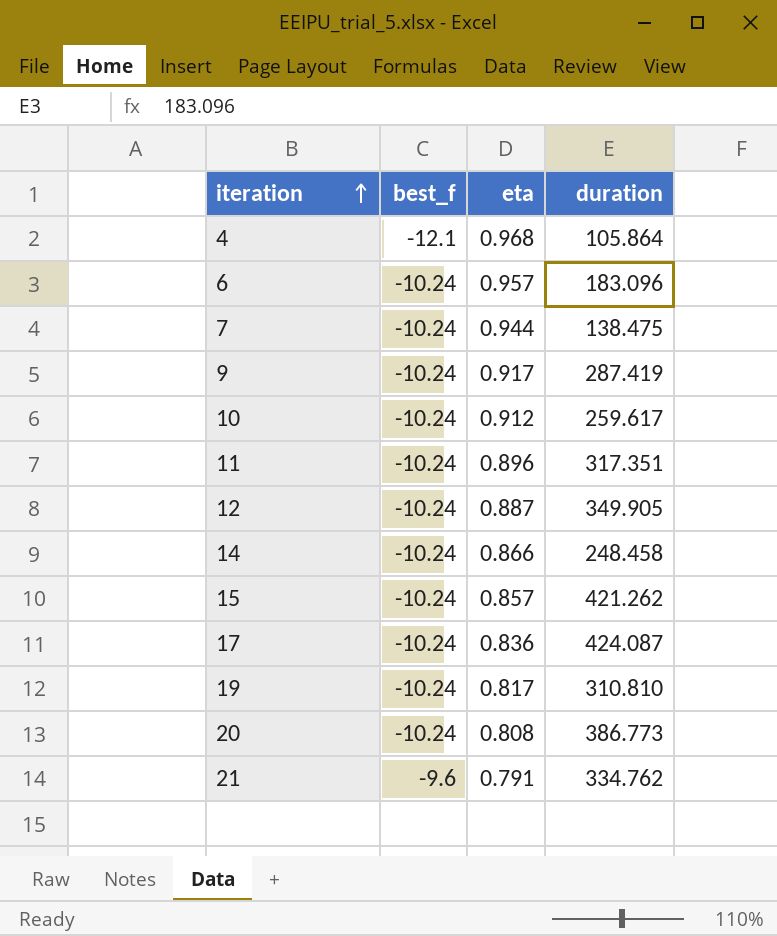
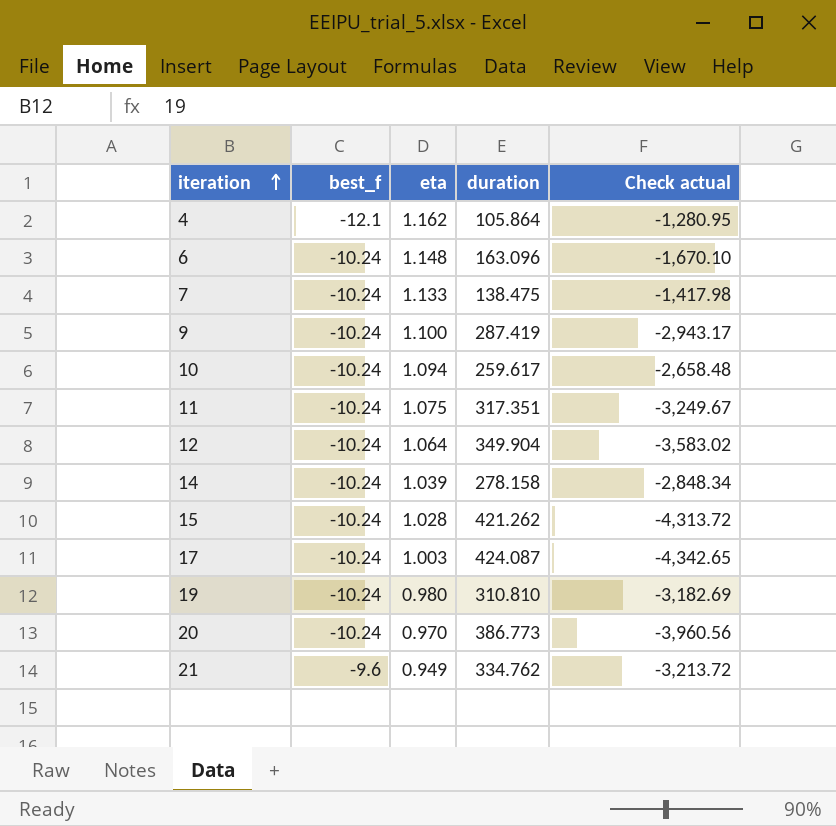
column Check actual | formula: none -> [best_f] * [duration]
4 | eta: 0.968 -> 1.162
6 | eta: 0.957 -> 1.148
6 | duration: 183.096 -> 163.096
7 | eta: 0.944 -> 1.133
9 | eta: 0.917 -> 1.100
10 | eta: 0.912 -> 1.094
11 | eta: 0.896 -> 1.075
12 | eta: 0.887 -> 1.064
12 | duration: 349.905 -> 349.904
14 | eta: 0.866 -> 1.039
14 | duration: 248.458 -> 278.158
15 | eta: 0.857 -> 1.028
17 | eta: 0.836 -> 1.003
19 | eta: 0.817 -> 0.980
20 | eta: 0.808 -> 0.970
21 | eta: 0.791 -> 0.949

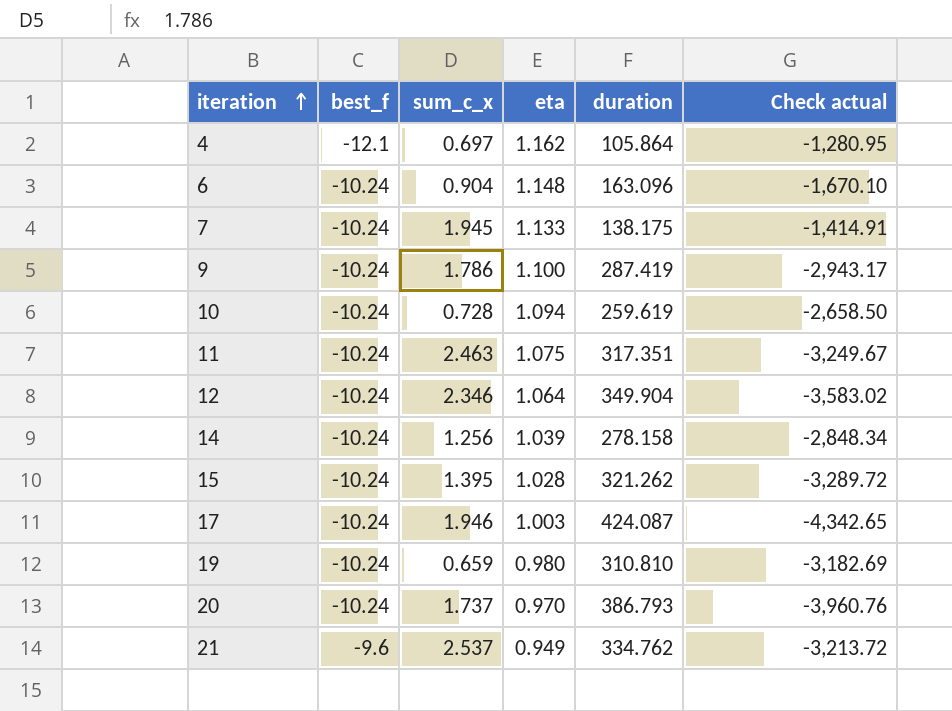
column sum_c_x | position: none -> 3
7 | duration: 138.475 -> 138.175
7 | Check actual: -1,417.98 -> -1,414.91
10 | duration: 259.617 -> 259.619
10 | Check actual: -2,658.48 -> -2,658.50
15 | duration: 421.262 -> 321.262
15 | Check actual: -4,313.72 -> -3,289.72
20 | duration: 386.773 -> 386.793
20 | Check actual: -3,960.56 -> -3,960.76

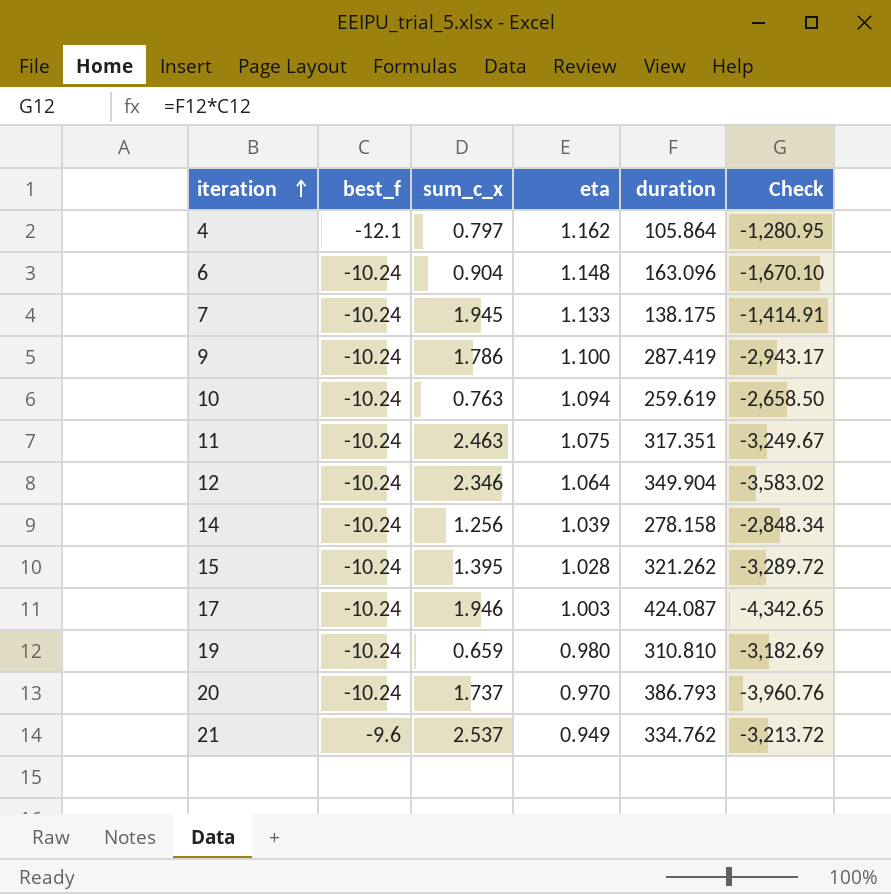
column name: Check actual -> Check
4 | sum_c_x: 0.697 -> 0.797
10 | sum_c_x: 0.728 -> 0.763

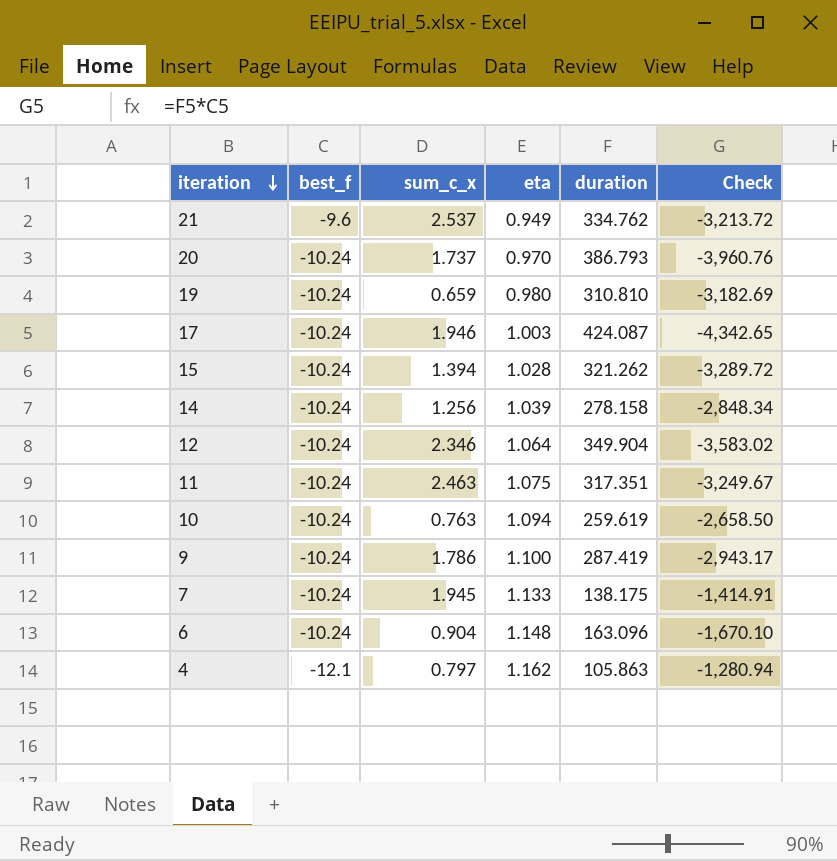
row order: iteration ascending -> iteration descending
15 | sum_c_x: 1.395 -> 1.394
4 | duration: 105.864 -> 105.863
4 | Check: -1,280.95 -> -1,280.94

